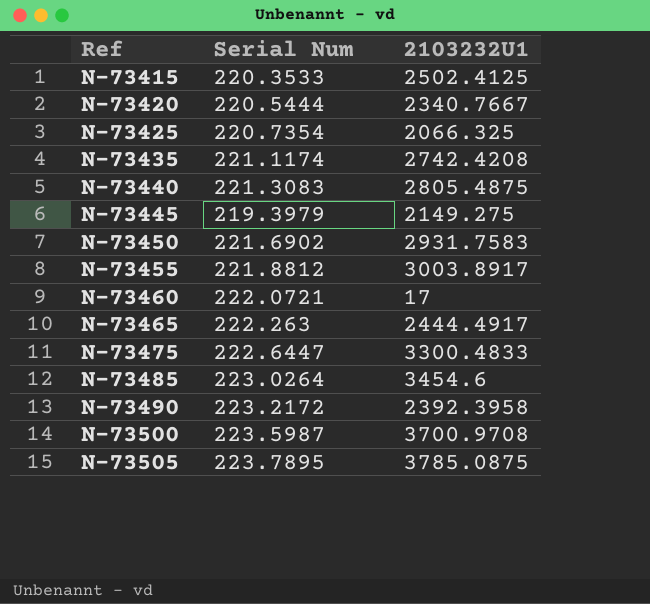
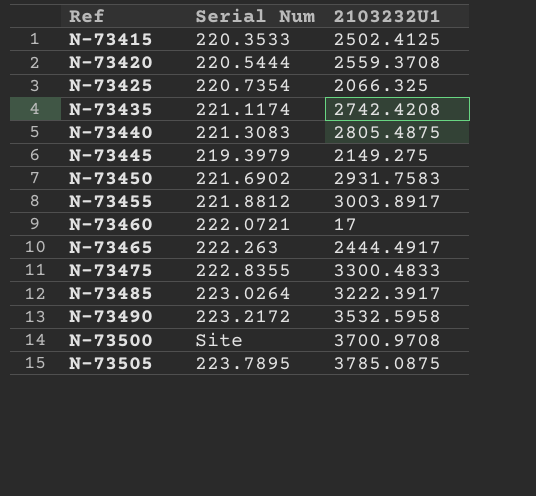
N-73420 | 2103232U1: 2340.7667 -> 2559.3708
N-73475 | Serial Num: 222.6447 -> 222.8355
N-73485 | 2103232U1: 3454.6 -> 3222.3917
N-73490 | 2103232U1: 2392.3958 -> 3532.5958
N-73500 | Serial Num: 223.5987 -> Site

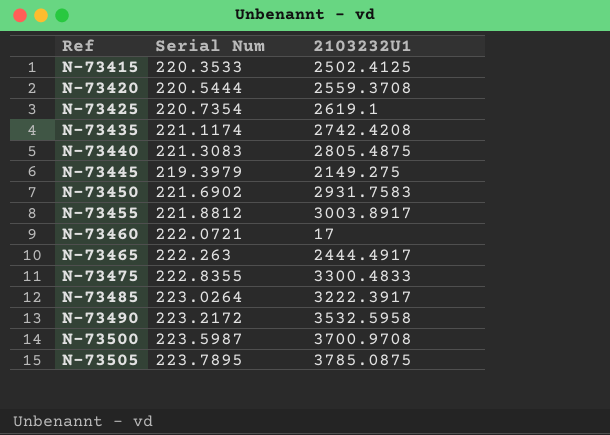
N-73425 | 2103232U1: 2066.325 -> 2619.1
N-73500 | Serial Num: Site -> 223.5987

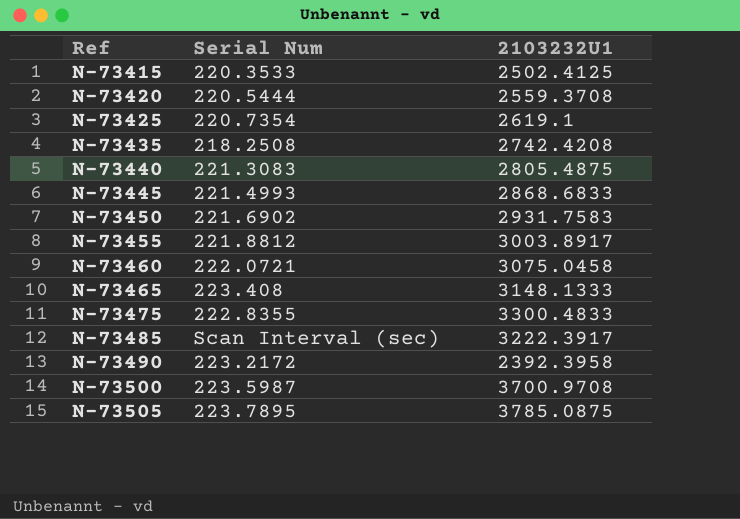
N-73435 | Serial Num: 221.1174 -> 218.2508
N-73445 | Serial Num: 219.3979 -> 221.4993
N-73445 | 2103232U1: 2149.275 -> 2868.6833
N-73460 | 2103232U1: 17 -> 3075.0458
N-73465 | Serial Num: 222.263 -> 223.408
N-73465 | 2103232U1: 2444.4917 -> 3148.1333
N-73485 | Serial Num: 223.0264 -> Scan Interval (sec)
N-73490 | 2103232U1: 3532.5958 -> 2392.3958

